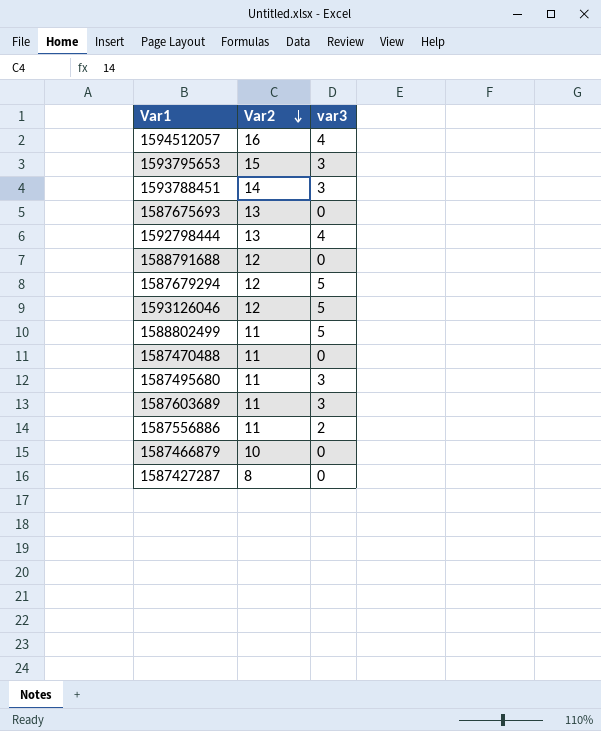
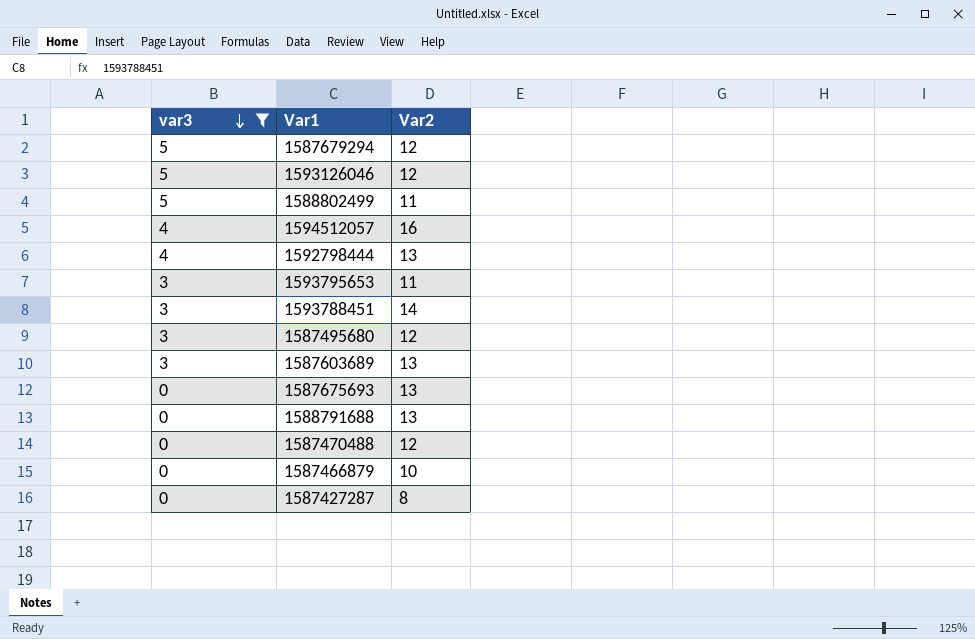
filter: none -> var3 != 2
row order: Var2 descending -> var3 descending
column var3 | position: 3 -> 1
1593795653 | Var2: 15 -> 11
1587495680 | Var2: 11 -> 12
1587603689 | Var2: 11 -> 13
1588791688 | Var2: 12 -> 13
1587470488 | Var2: 11 -> 12

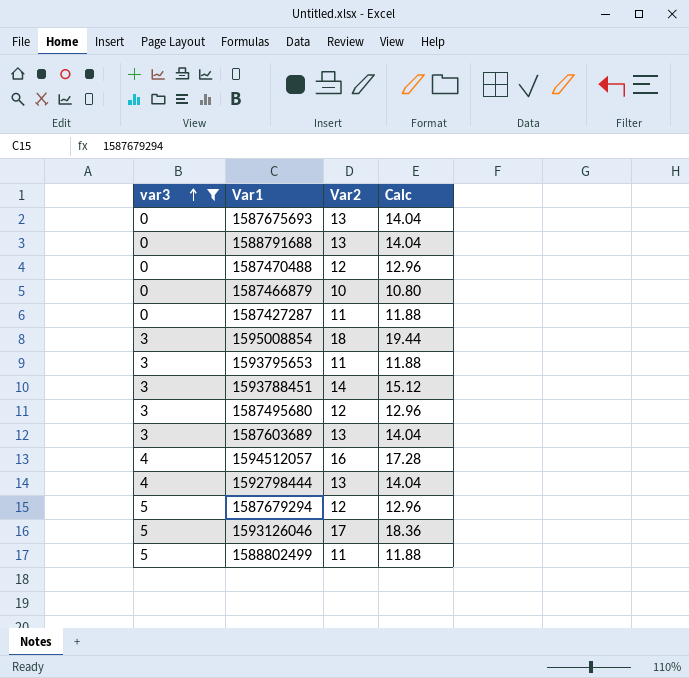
row order: var3 descending -> var3 ascending
column Calc | formula: none -> [Var2] * 1.08
1587427287 | Var2: 8 -> 11
row 1595008854: none -> 3 | 18 | 19.44
1593126046 | Var2: 12 -> 17

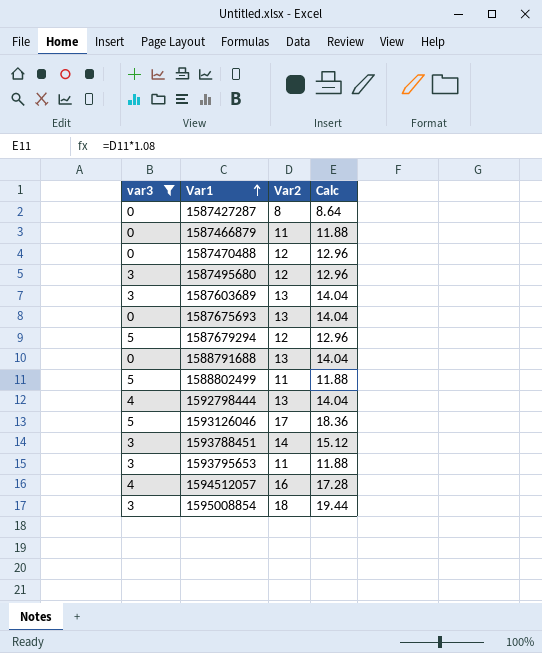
row order: var3 ascending -> Var1 ascending
1587427287 | Var2: 11 -> 8
1587427287 | Calc: 11.88 -> 8.64
1587466879 | Var2: 10 -> 11
1587466879 | Calc: 10.80 -> 11.88

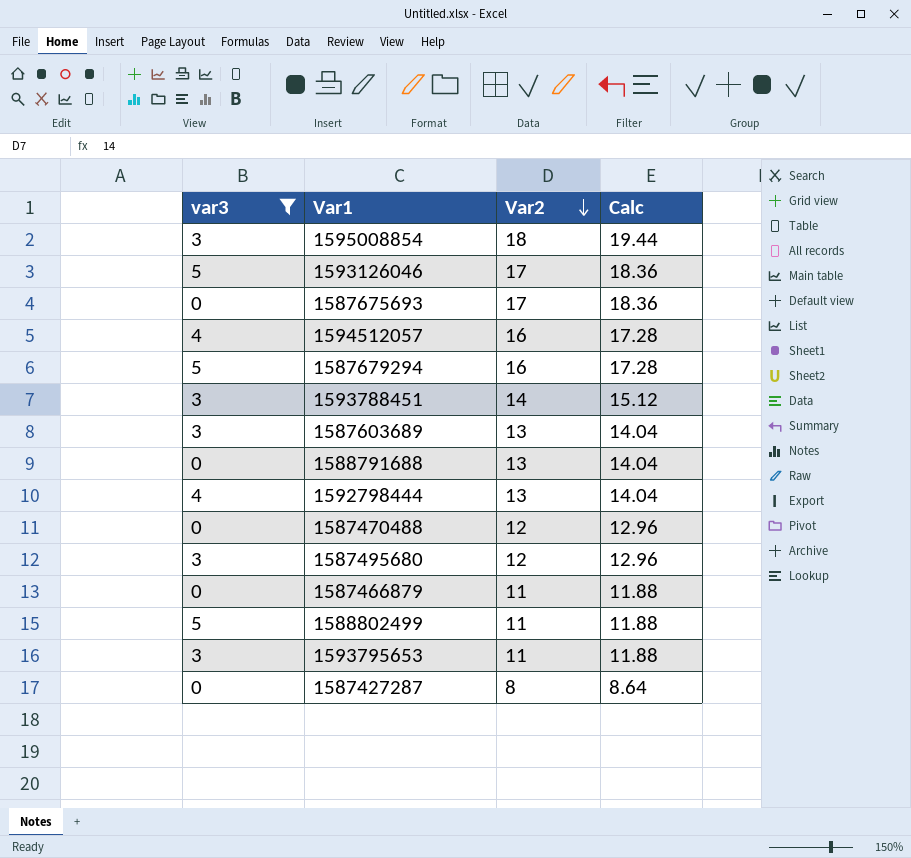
row order: Var1 ascending -> Var2 descending
1587675693 | Var2: 13 -> 17
1587675693 | Calc: 14.04 -> 18.36
1587679294 | Var2: 12 -> 16
1587679294 | Calc: 12.96 -> 17.28

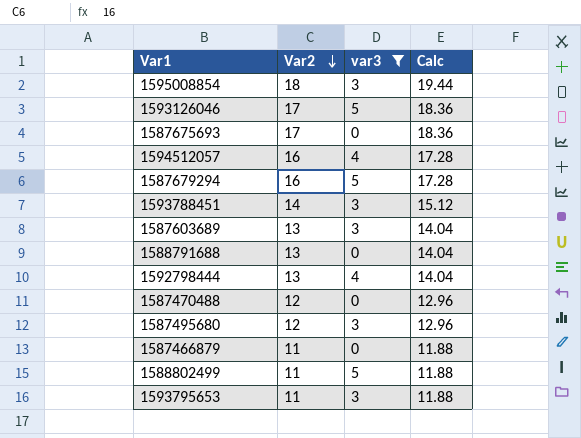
column var3 | position: 1 -> 3
row 1587427287: 0 | 8 | 8.64 -> none

